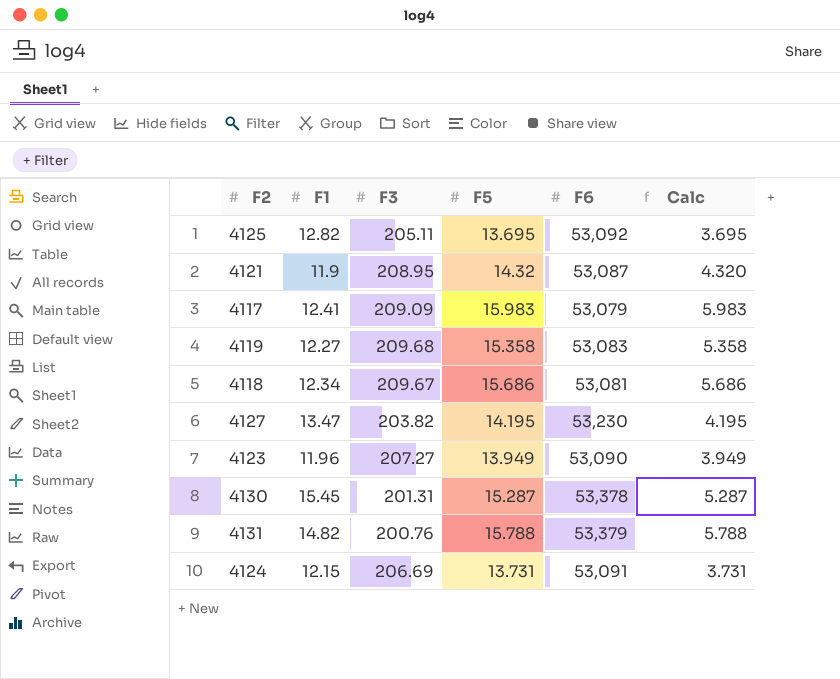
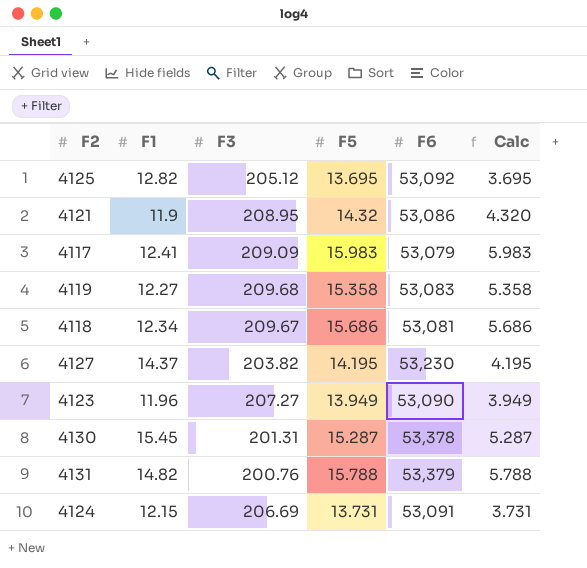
4125 | F3: 205.11 -> 205.12
4121 | F6: 53,087 -> 53,086
4127 | F1: 13.47 -> 14.37

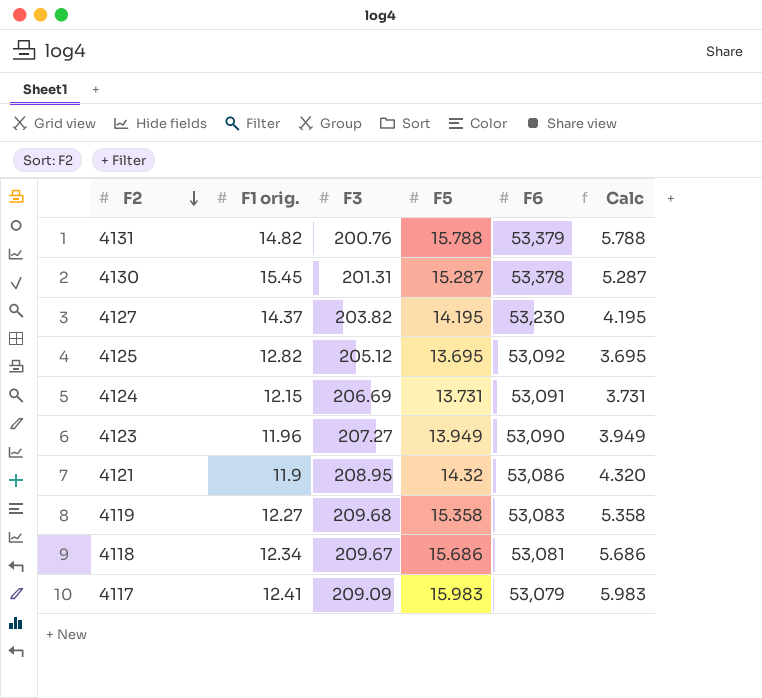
row order: none -> F2 descending
column name: F1 -> F1 orig.

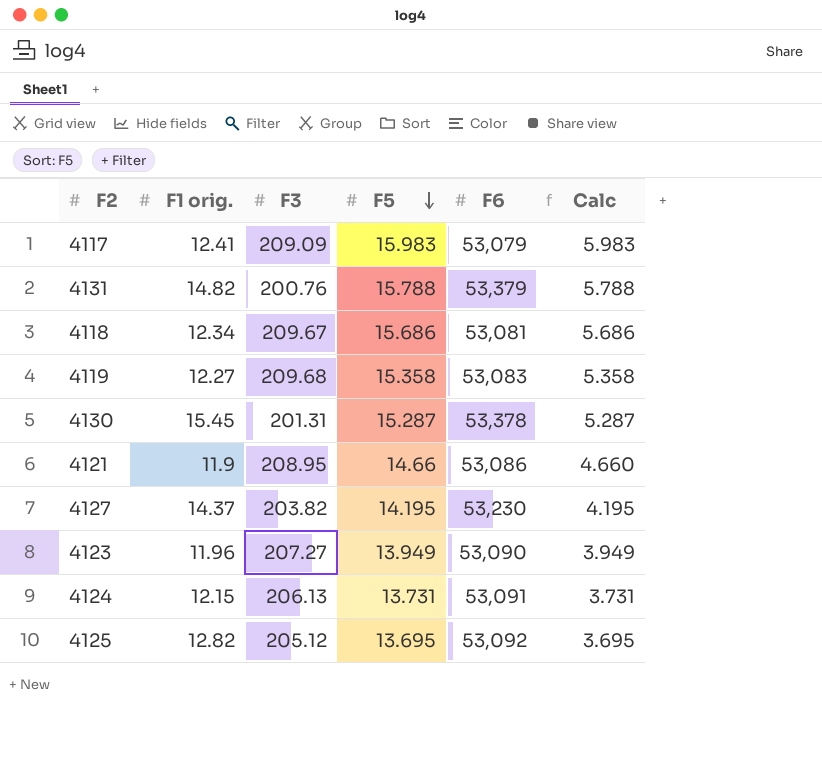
row order: F2 descending -> F5 descending
4121 | F5: 14.32 -> 14.66
4121 | Calc: 4.320 -> 4.660
4124 | F3: 206.69 -> 206.13

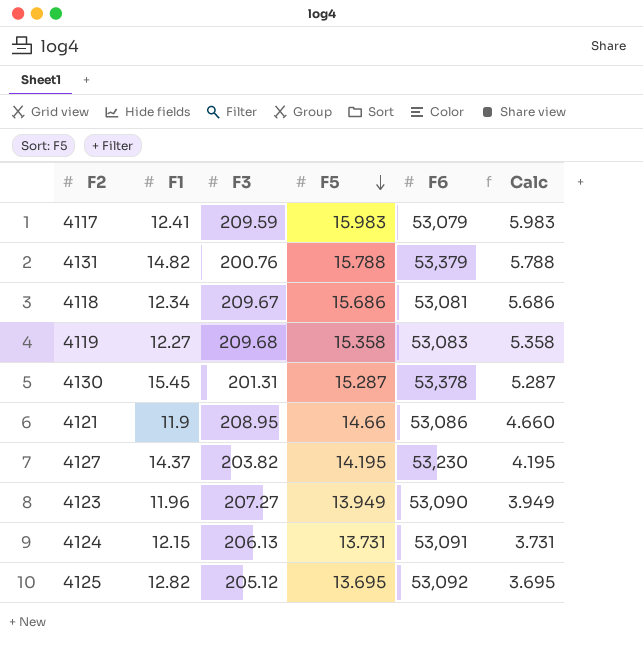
column name: F1 orig. -> F1
4117 | F3: 209.09 -> 209.59

